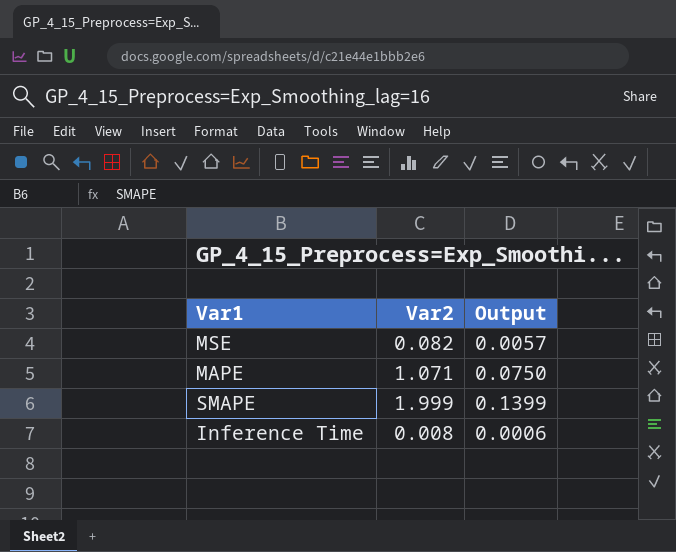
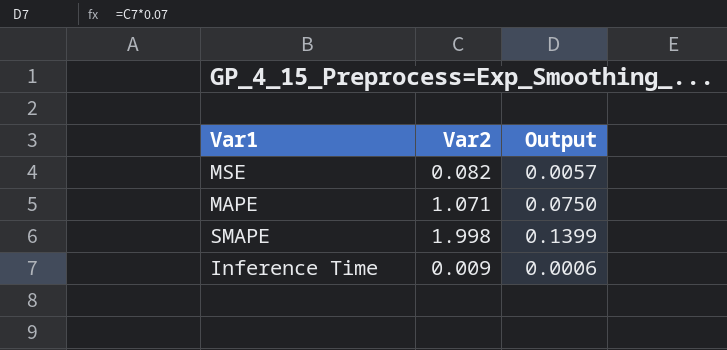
SMAPE | Var2: 1.999 -> 1.998
Inference Time | Var2: 0.008 -> 0.009

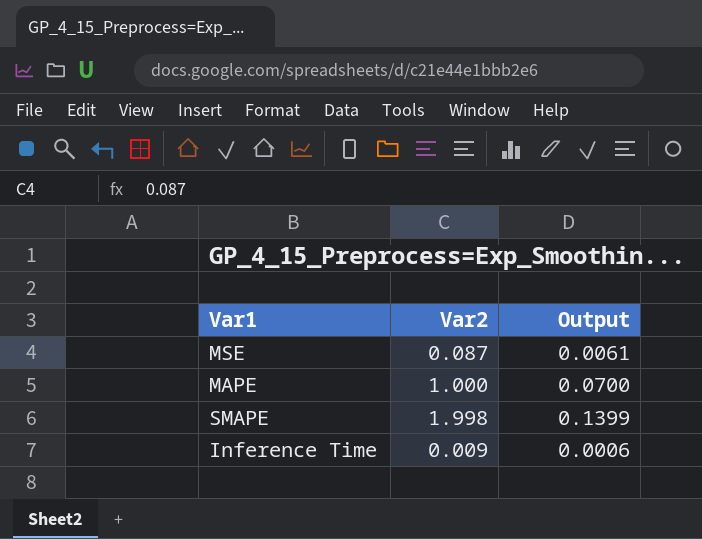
MSE | Var2: 0.082 -> 0.087
MSE | Output: 0.0057 -> 0.0061
MAPE | Var2: 1.071 -> 1.000
MAPE | Output: 0.0750 -> 0.0700

